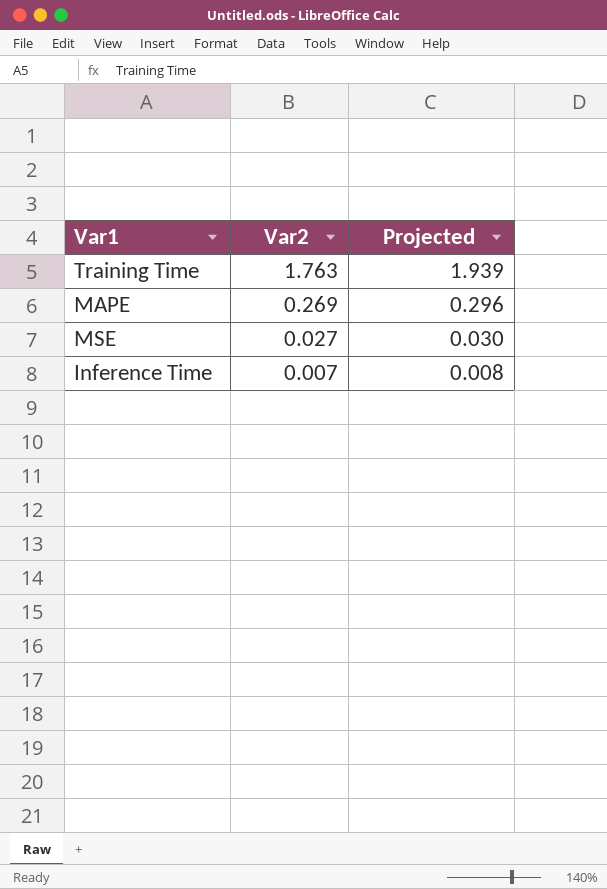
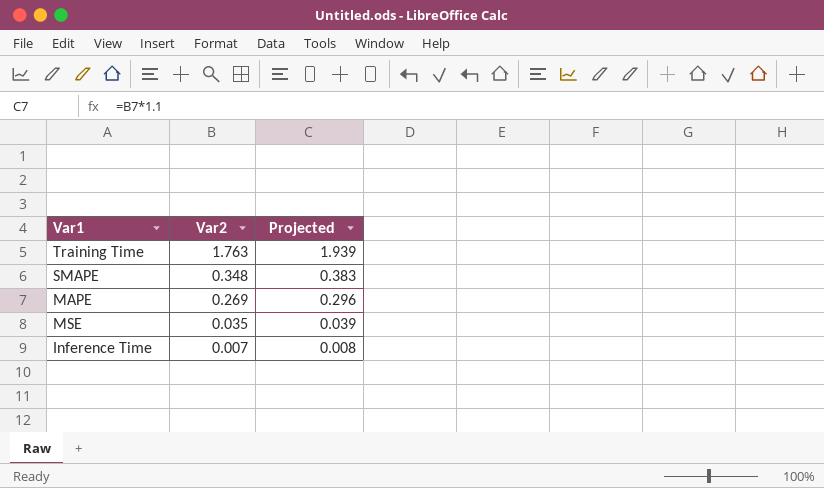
row SMAPE: none -> 0.348 | 0.383
MSE | Var2: 0.027 -> 0.035
MSE | Projected: 0.030 -> 0.039

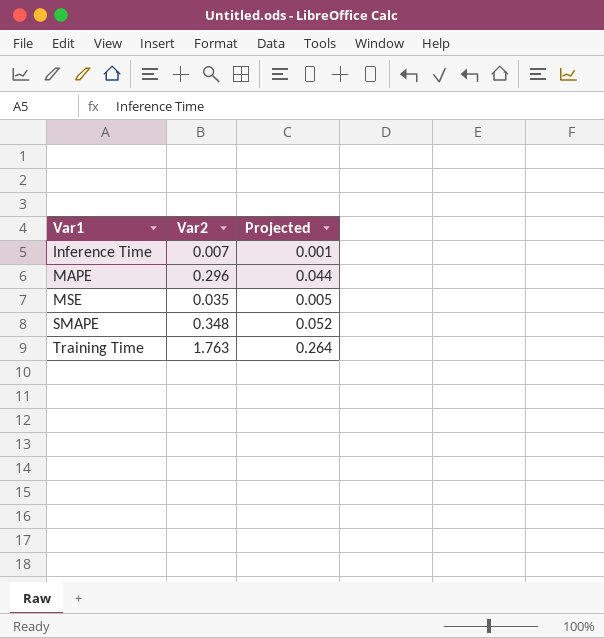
row order: Var2 descending -> Var1 ascending
column Projected | formula: [Var2] * 1.1 -> [Var2] * 0.15
MAPE | Var2: 0.269 -> 0.296

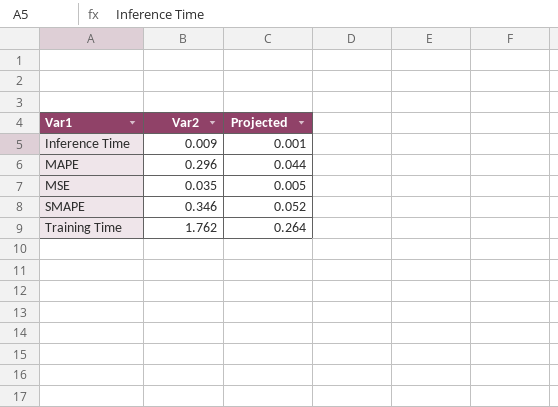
Inference Time | Var2: 0.007 -> 0.009
SMAPE | Var2: 0.348 -> 0.346
Training Time | Var2: 1.763 -> 1.762

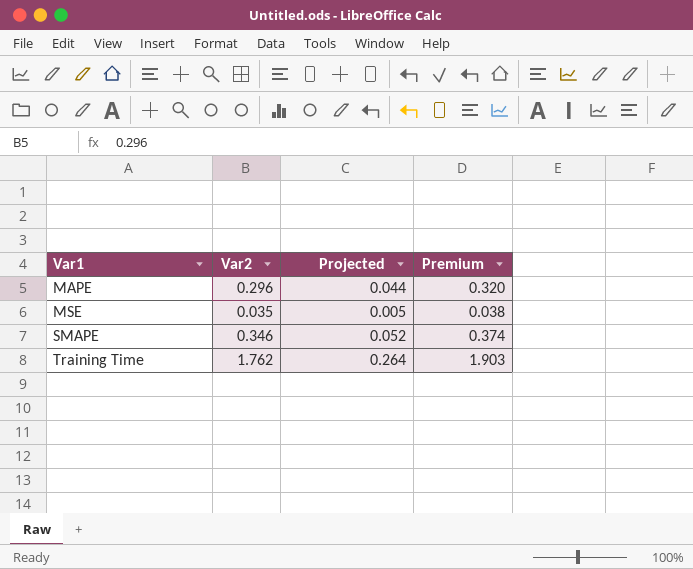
column Premium | formula: none -> [Var2] * 1.08
row Inference Time: 0.009 | 0.001 -> none

